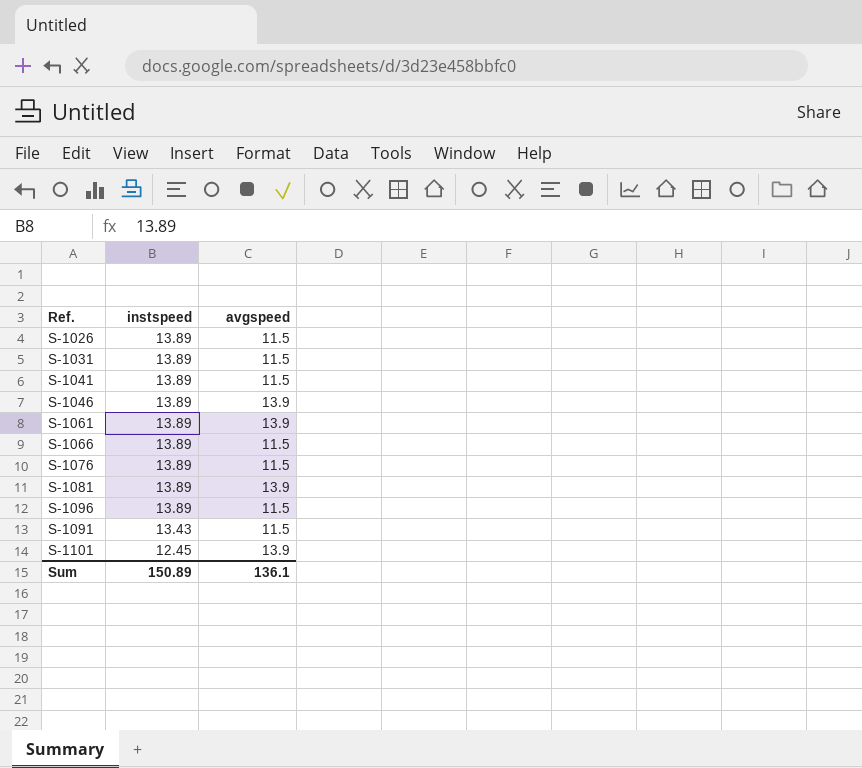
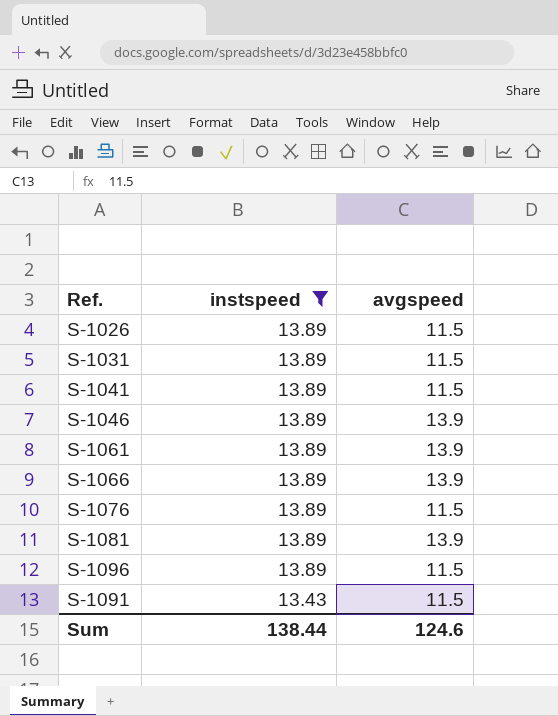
filter: none -> instspeed != 12.45
S-1066 | avgspeed: 11.5 -> 13.9
Sum | instspeed: 150.89 -> 138.44
Sum | avgspeed: 136.1 -> 124.6

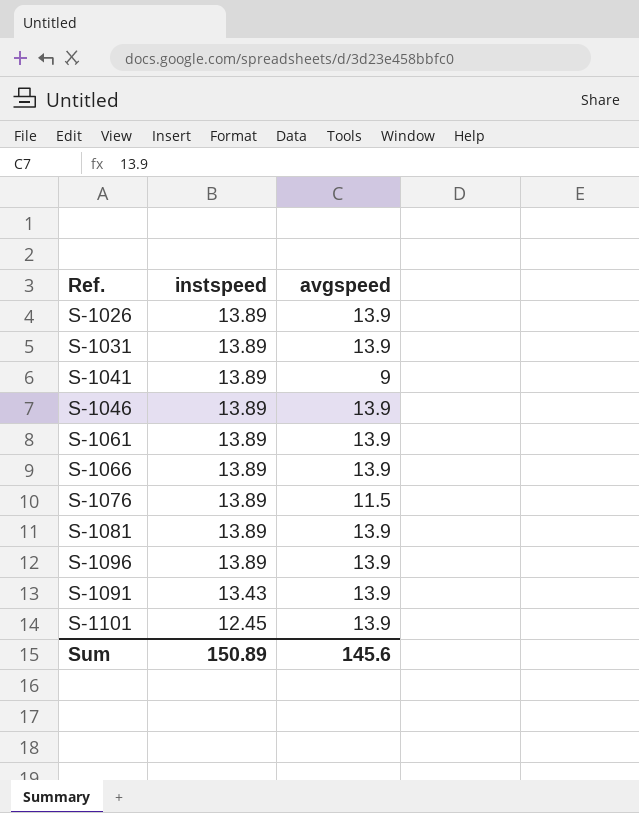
filter: instspeed != 12.45 -> none
S-1026 | avgspeed: 11.5 -> 13.9
S-1031 | avgspeed: 11.5 -> 13.9
S-1041 | avgspeed: 11.5 -> 9
S-1096 | avgspeed: 11.5 -> 13.9
S-1091 | avgspeed: 11.5 -> 13.9
Sum | instspeed: 138.44 -> 150.89
Sum | avgspeed: 124.6 -> 145.6

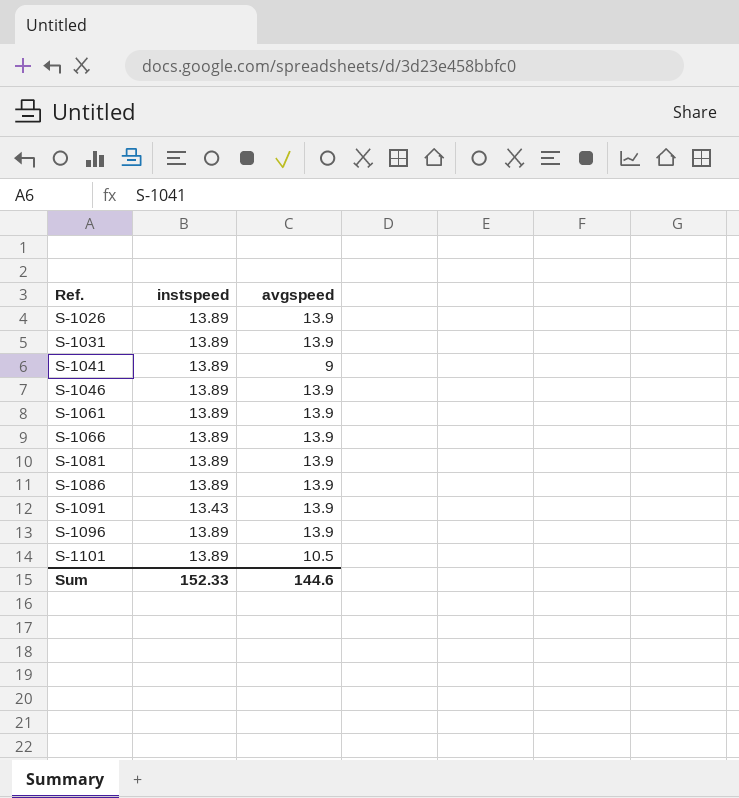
row order: instspeed descending -> Ref. ascending
row S-1076: 13.89 | 11.5 -> none
row S-1086: none -> 13.89 | 13.9
S-1101 | instspeed: 12.45 -> 13.89
S-1101 | avgspeed: 13.9 -> 10.5
Sum | instspeed: 150.89 -> 152.33
Sum | avgspeed: 145.6 -> 144.6

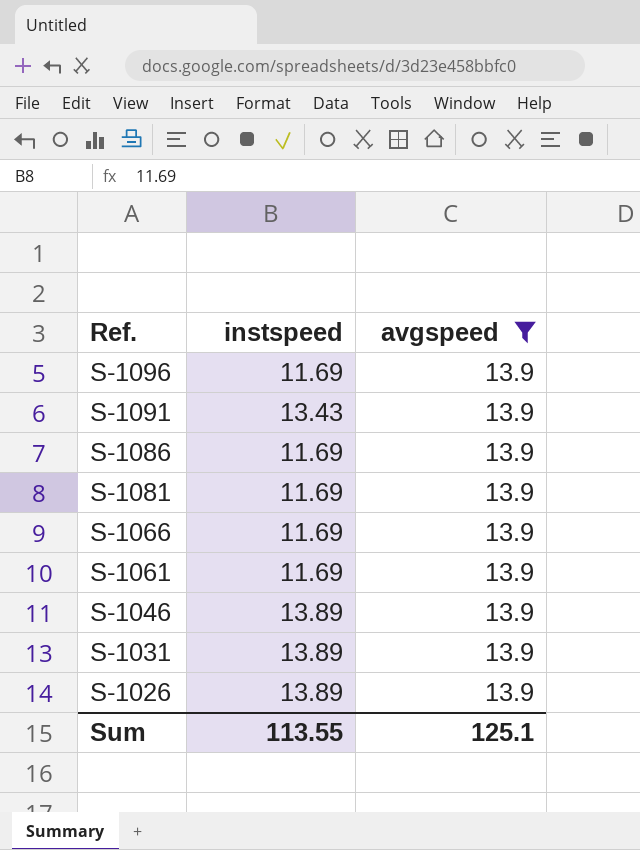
filter: none -> avgspeed = 13.9
row order: Ref. ascending -> Ref. descending
S-1096 | instspeed: 13.89 -> 11.69
S-1086 | instspeed: 13.89 -> 11.69
S-1081 | instspeed: 13.89 -> 11.69
S-1066 | instspeed: 13.89 -> 11.69
S-1061 | instspeed: 13.89 -> 11.69
Sum | instspeed: 152.33 -> 113.55
Sum | avgspeed: 144.6 -> 125.1

